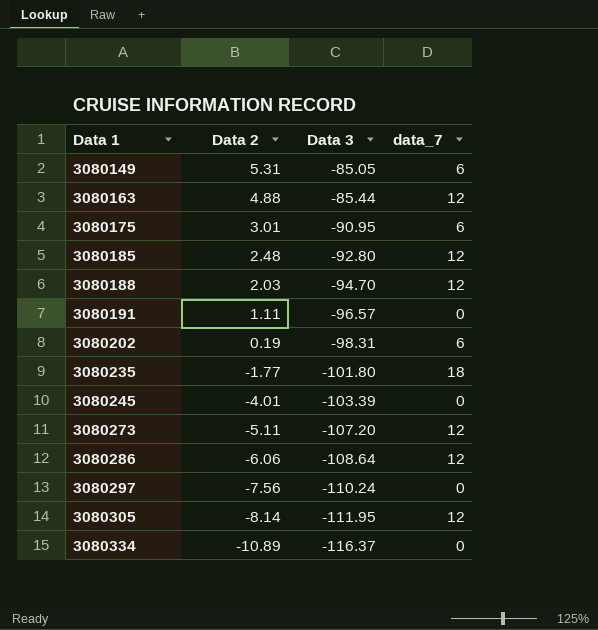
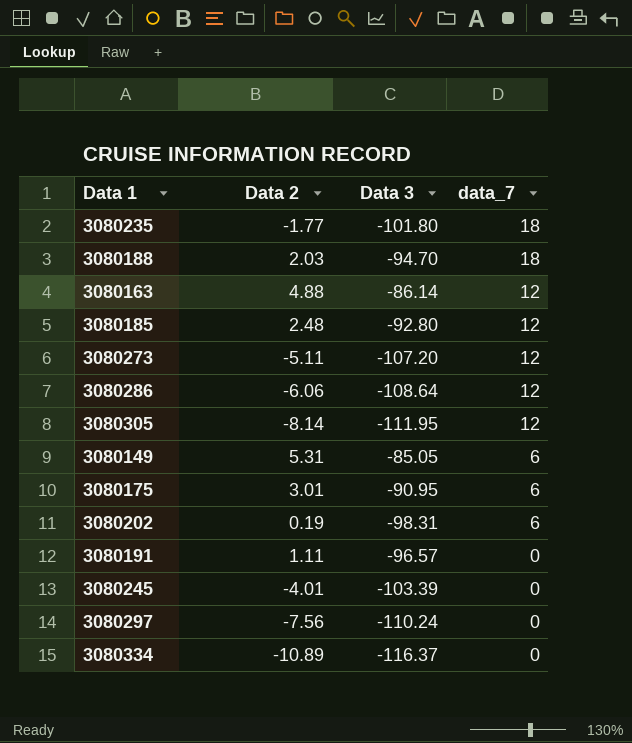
row order: Data 1 ascending -> data_7 descending
3080188 | data_7: 12 -> 18
3080163 | Data 3: -85.44 -> -86.14

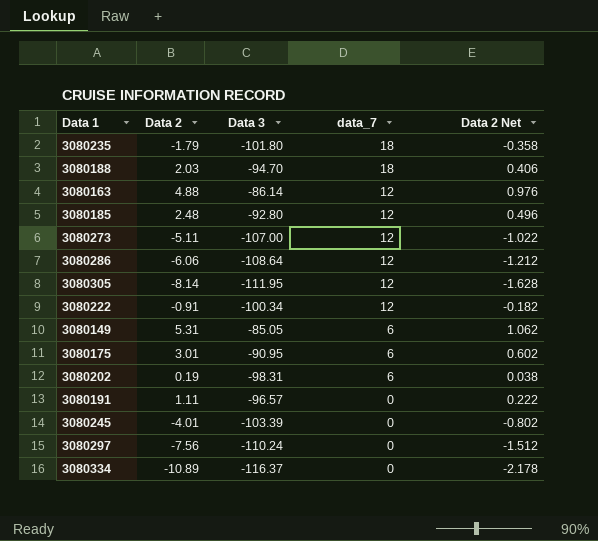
column Data 2 Net | formula: none -> [Data 2] * 0.2
3080235 | Data 2: -1.77 -> -1.79
3080273 | Data 3: -107.20 -> -107.00
row 3080222: none -> -0.91 | -100.34 | 12 | -0.182

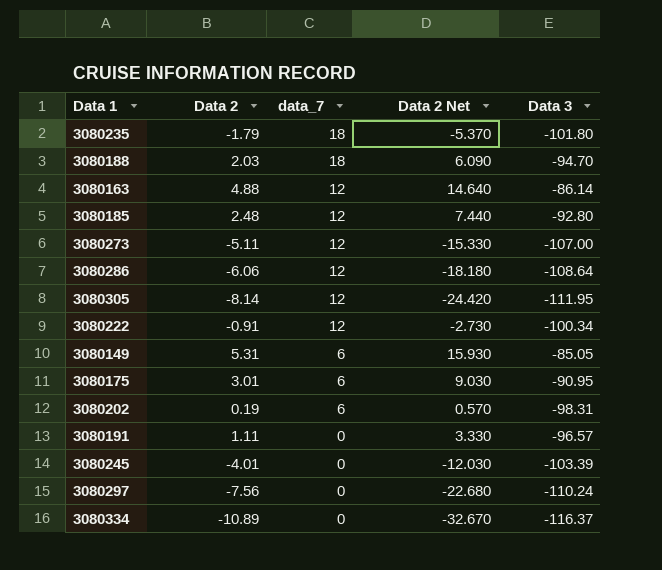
column Data 2 Net | formula: [Data 2] * 0.2 -> [Data 2] * 3
column Data 3 | position: 3 -> 5

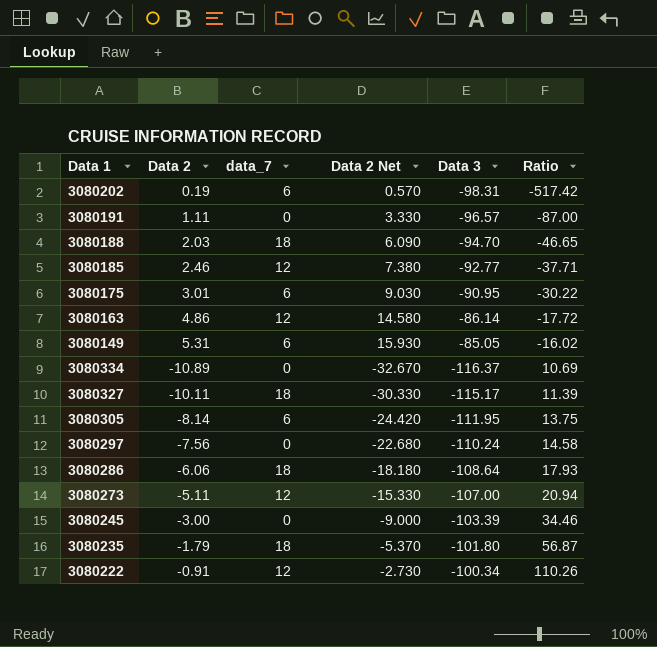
row order: data_7 descending -> Ratio ascending
column Ratio | formula: none -> [Data 3] / [Data 2]
3080185 | Data 2: 2.48 -> 2.46
3080185 | Data 2 Net: 7.440 -> 7.380
3080185 | Data 3: -92.80 -> -92.77
3080163 | Data 2: 4.88 -> 4.86
3080163 | Data 2 Net: 14.640 -> 14.580
row 3080327: none -> -10.11 | 18 | -30.330 | -115.17 | 11.39
3080305 | data_7: 12 -> 6
3080286 | data_7: 12 -> 18
3080245 | Data 2: -4.01 -> -3.00
3080245 | Data 2 Net: -12.030 -> -9.000

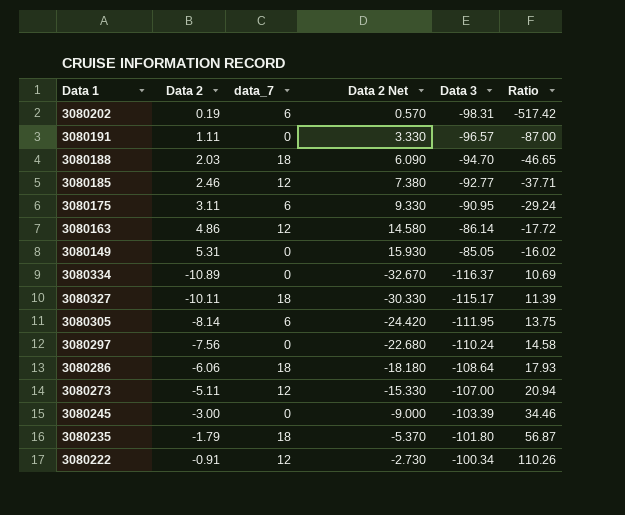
3080175 | Data 2: 3.01 -> 3.11
3080175 | Data 2 Net: 9.030 -> 9.330
3080175 | Ratio: -30.22 -> -29.24
3080149 | data_7: 6 -> 0

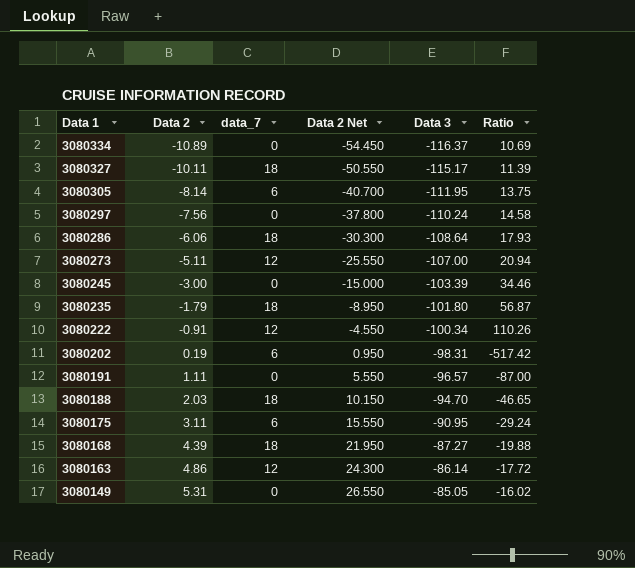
row order: Ratio ascending -> Data 1 descending
column Data 2 Net | formula: [Data 2] * 3 -> [Data 2] * 5
row 3080185: 2.46 | 12 | 7.380 | -92.77 | -37.71 -> none
row 3080168: none -> 4.39 | 18 | 21.950 | -87.27 | -19.88

